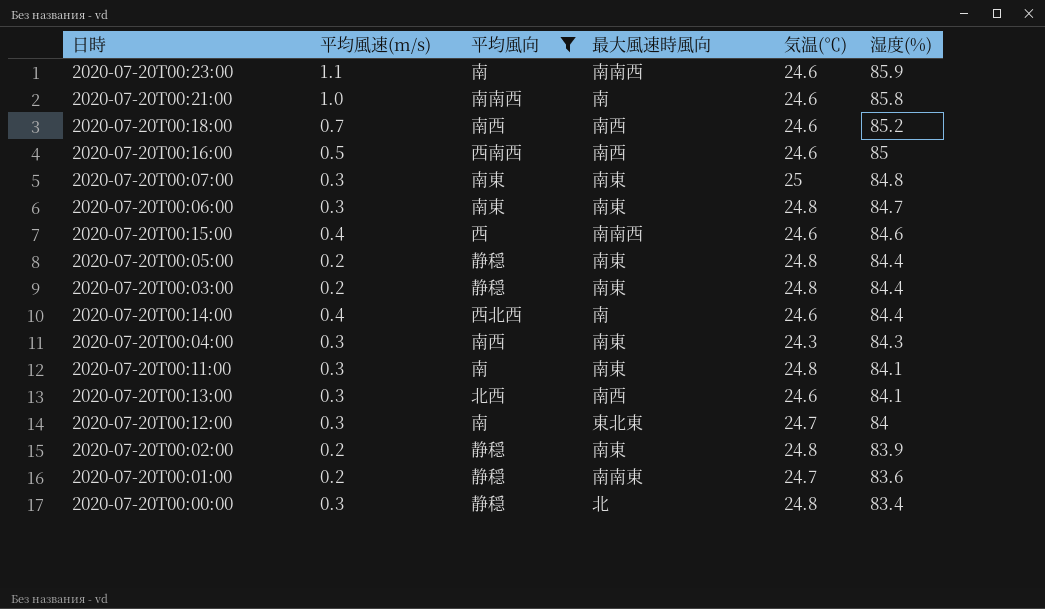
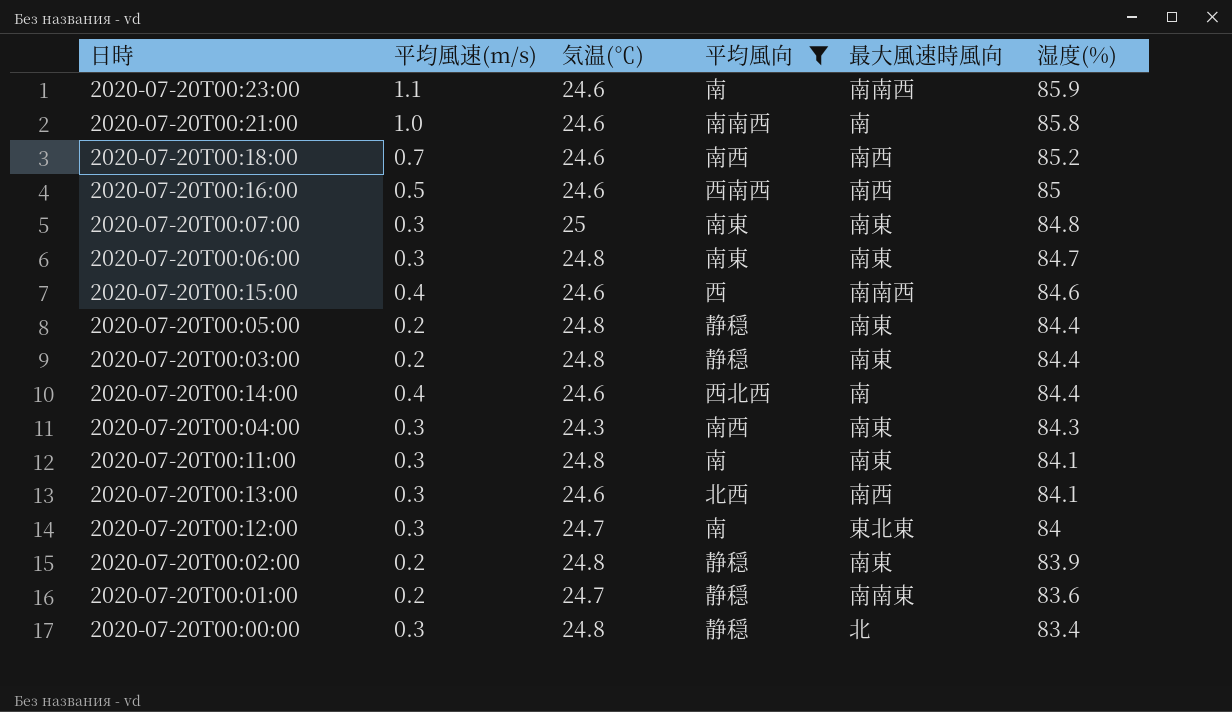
column 気温(℃) | position: 5 -> 3

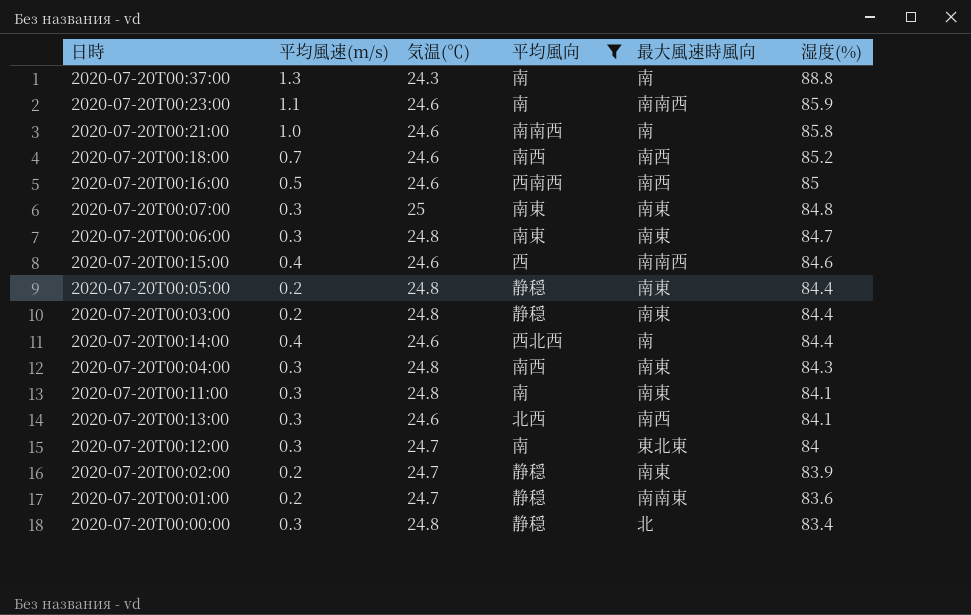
row 2020-07-20T00:37:00: none -> 1.3 | 24.3 | 南 | 南 | 88.8
2020-07-20T00:04:00 | 気温(℃): 24.3 -> 24.8
2020-07-20T00:02:00 | 気温(℃): 24.8 -> 24.7

